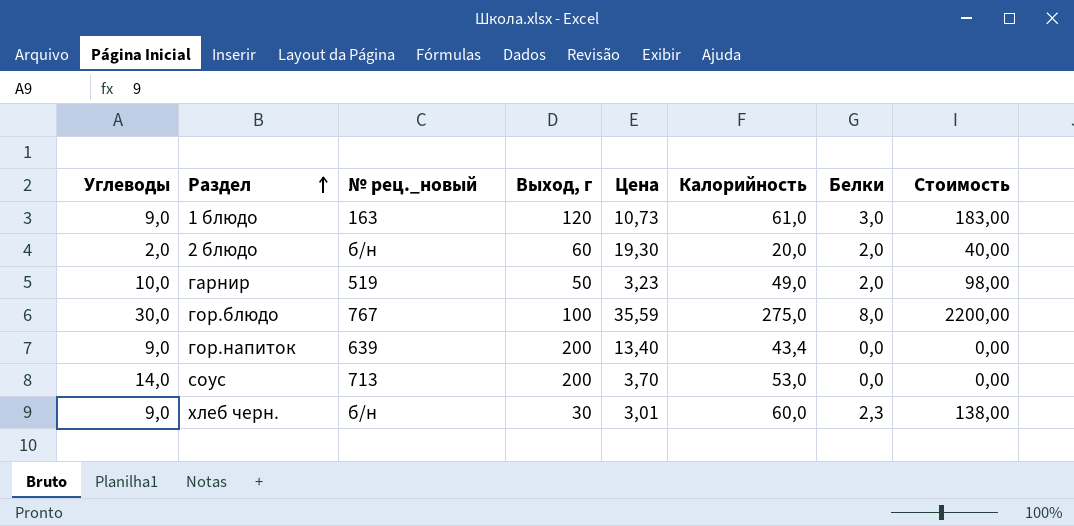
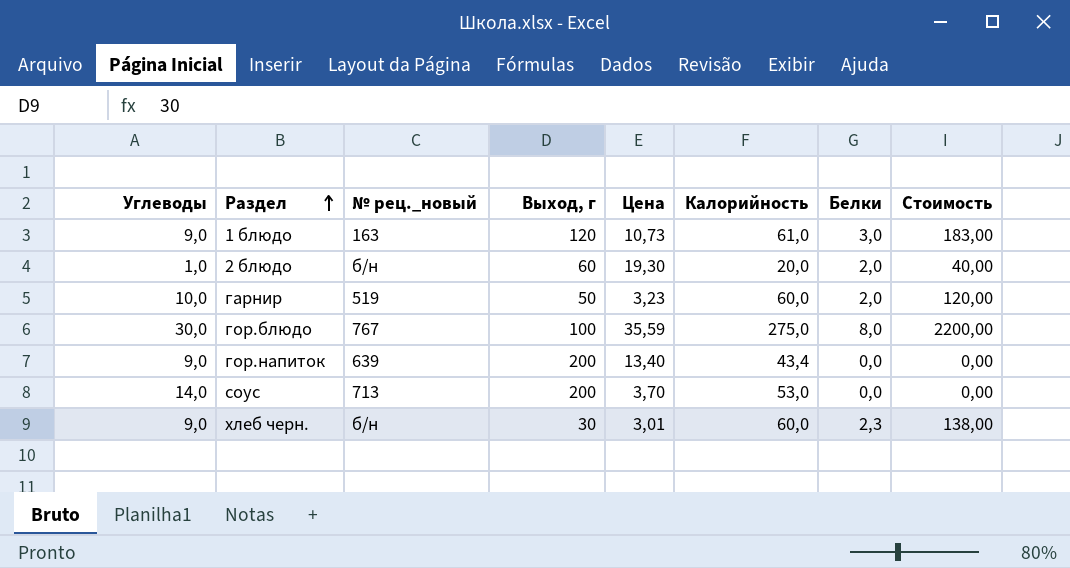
2 блюдо | Углеводы: 2,0 -> 1,0
гарнир | Калорийность: 49,0 -> 60,0
гарнир | Стоимость: 98,00 -> 120,00

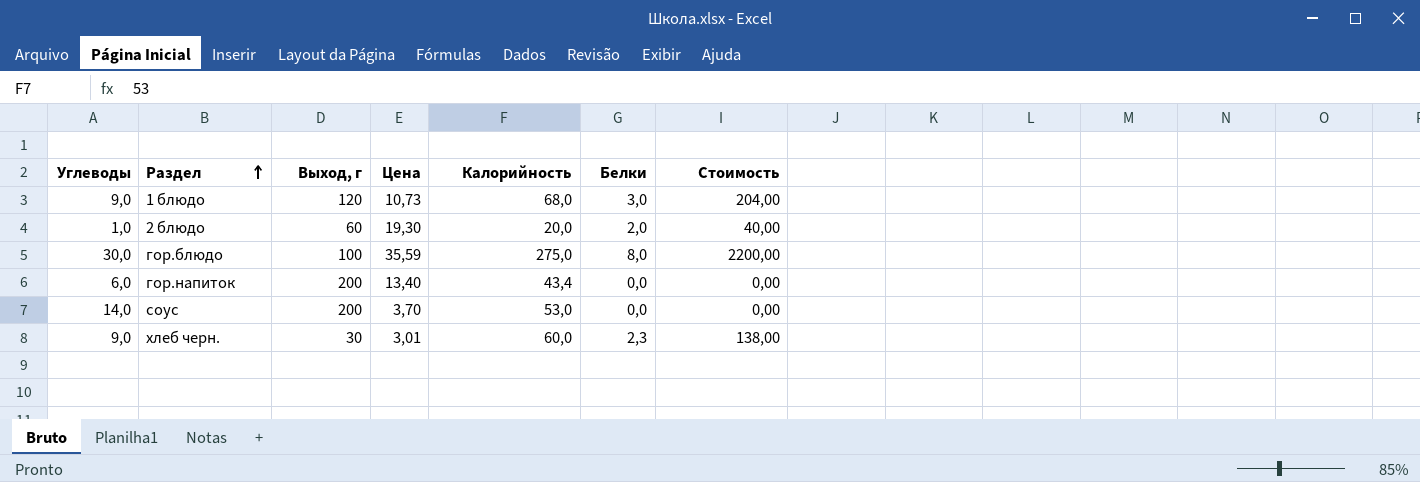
column № рец._новый | position: 3 -> none
row гарнир: 10,0 | 519 | 50 | 3,23 | 60,0 | 2,0 | 120,00 -> none
1 блюдо | Калорийность: 61,0 -> 68,0
1 блюдо | Стоимость: 183,00 -> 204,00
гор.напиток | Углеводы: 9,0 -> 6,0

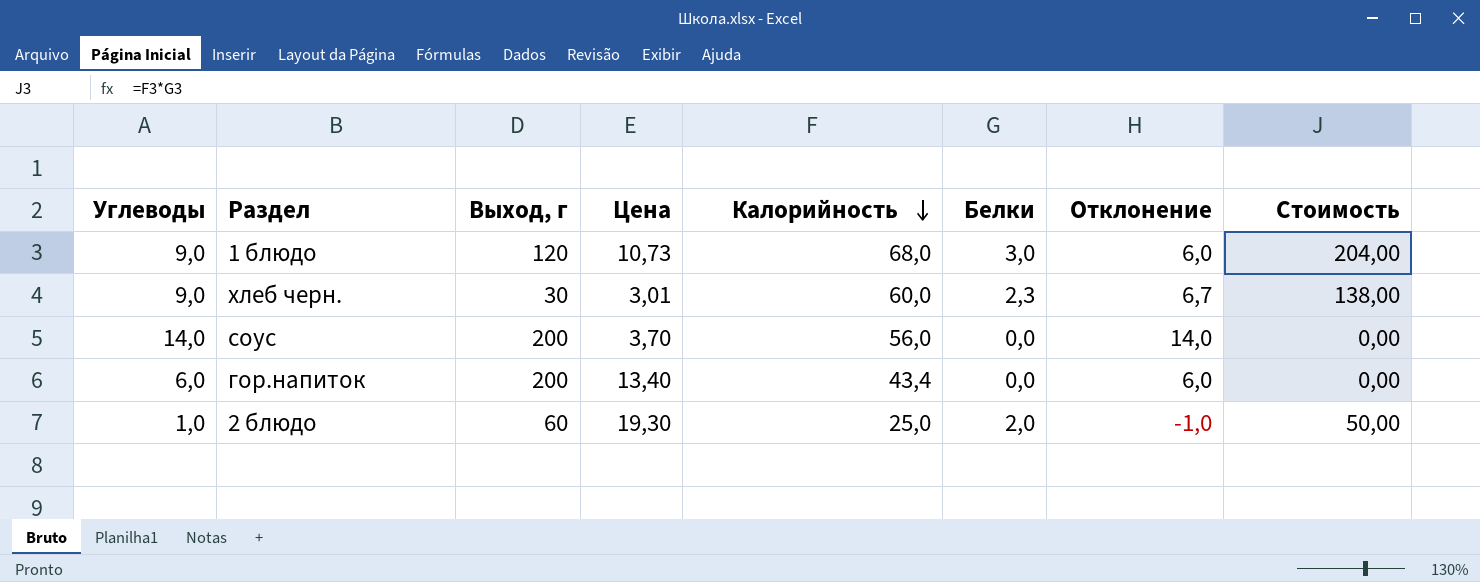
row order: Раздел ascending -> Калорийность descending
column Отклонение | formula: none -> [Углеводы] - [Белки]
row гор.блюдо: 30,0 | 100 | 35,59 | 275,0 | 8,0 | 2200,00 -> none
соус | Калорийность: 53,0 -> 56,0
2 блюдо | Калорийность: 20,0 -> 25,0
2 блюдо | Стоимость: 40,00 -> 50,00

